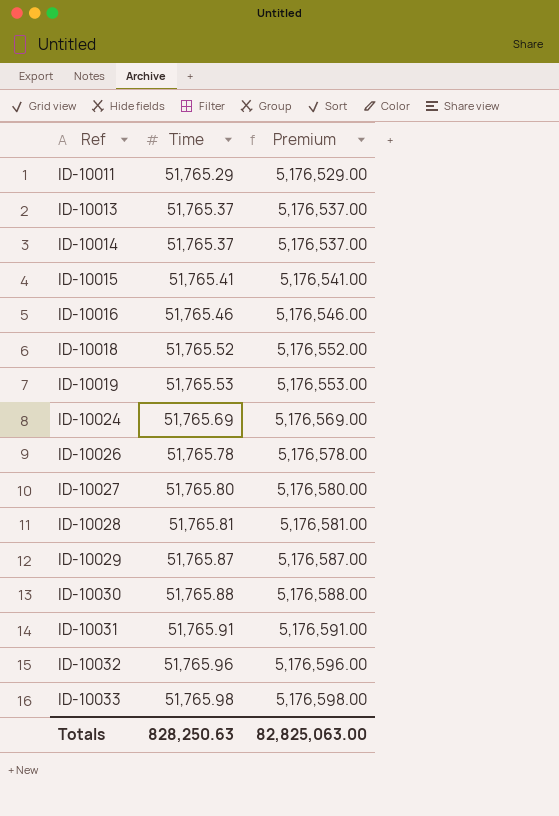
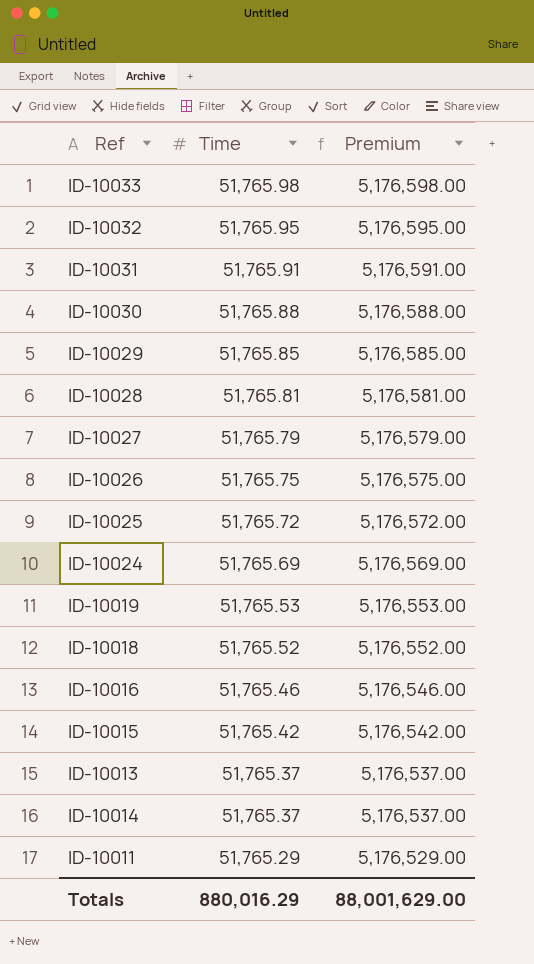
row order: Ref ascending -> Time descending
ID-10032 | Time: 51,765.96 -> 51,765.95
ID-10032 | Premium: 5,176,596.00 -> 5,176,595.00
ID-10029 | Time: 51,765.87 -> 51,765.85
ID-10029 | Premium: 5,176,587.00 -> 5,176,585.00
ID-10027 | Time: 51,765.80 -> 51,765.79
ID-10027 | Premium: 5,176,580.00 -> 5,176,579.00
ID-10026 | Time: 51,765.78 -> 51,765.75
ID-10026 | Premium: 5,176,578.00 -> 5,176,575.00
row ID-10025: none -> 51,765.72 | 5,176,572.00
ID-10015 | Time: 51,765.41 -> 51,765.42
ID-10015 | Premium: 5,176,541.00 -> 5,176,542.00
Totals | Time: 828,250.63 -> 880,016.29
Totals | Premium: 82,825,063.00 -> 88,001,629.00

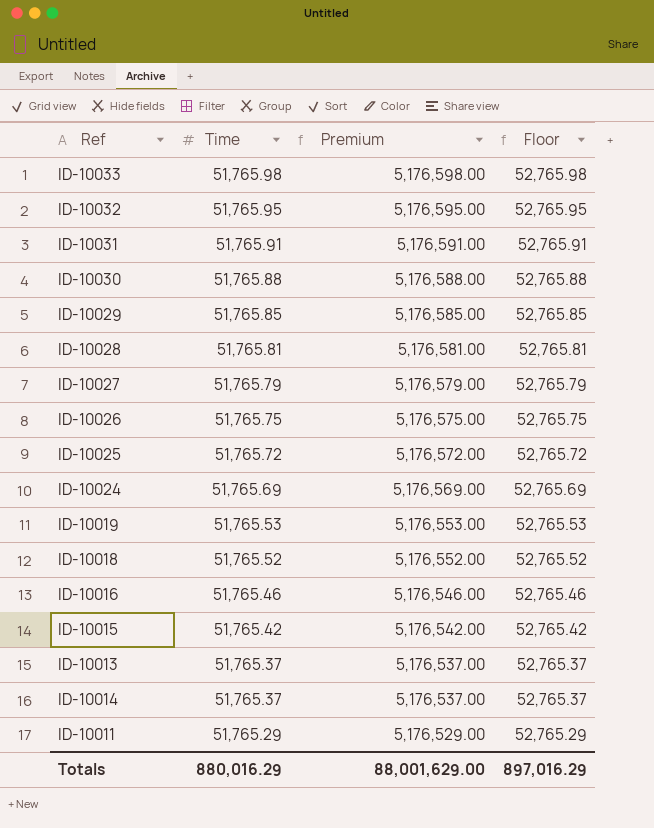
column Floor | formula: none -> [Time] + 1000

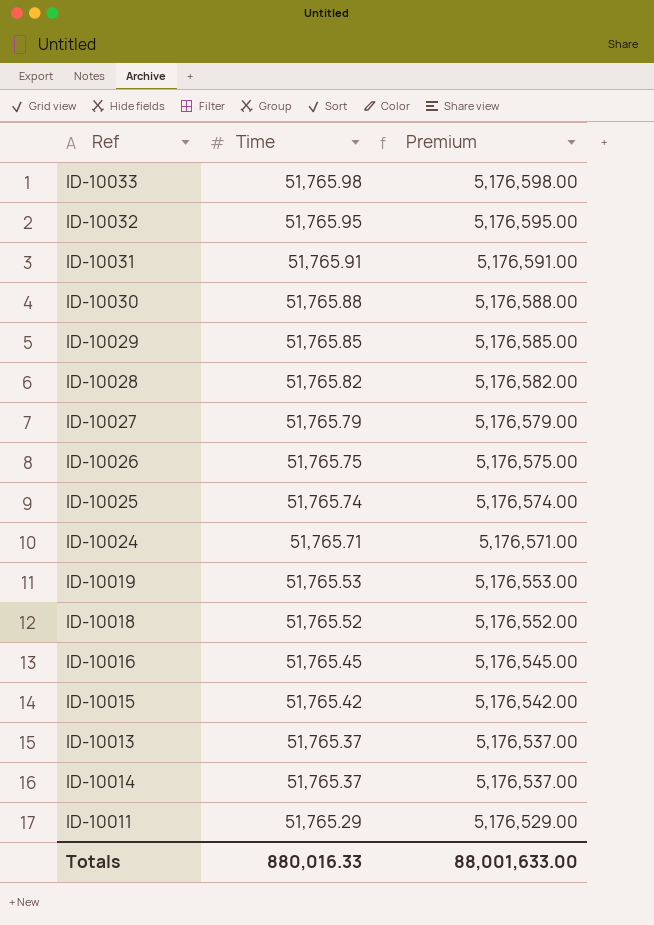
column Floor | formula: [Time] + 1000 -> none
ID-10028 | Time: 51,765.81 -> 51,765.82
ID-10028 | Premium: 5,176,581.00 -> 5,176,582.00
ID-10025 | Time: 51,765.72 -> 51,765.74
ID-10025 | Premium: 5,176,572.00 -> 5,176,574.00
ID-10024 | Time: 51,765.69 -> 51,765.71
ID-10024 | Premium: 5,176,569.00 -> 5,176,571.00
ID-10016 | Time: 51,765.46 -> 51,765.45
ID-10016 | Premium: 5,176,546.00 -> 5,176,545.00
Totals | Time: 880,016.29 -> 880,016.33
Totals | Premium: 88,001,629.00 -> 88,001,633.00

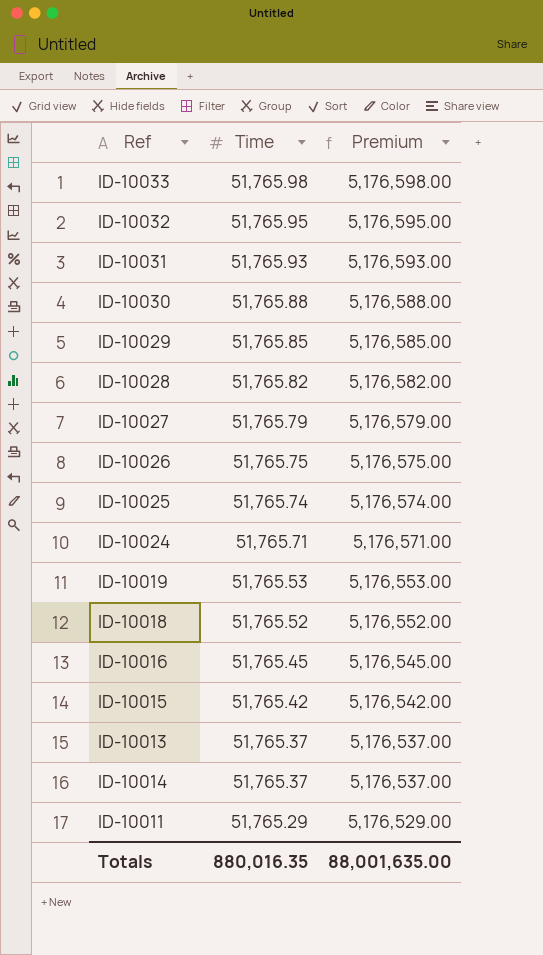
ID-10031 | Time: 51,765.91 -> 51,765.93
ID-10031 | Premium: 5,176,591.00 -> 5,176,593.00
Totals | Time: 880,016.33 -> 880,016.35
Totals | Premium: 88,001,633.00 -> 88,001,635.00

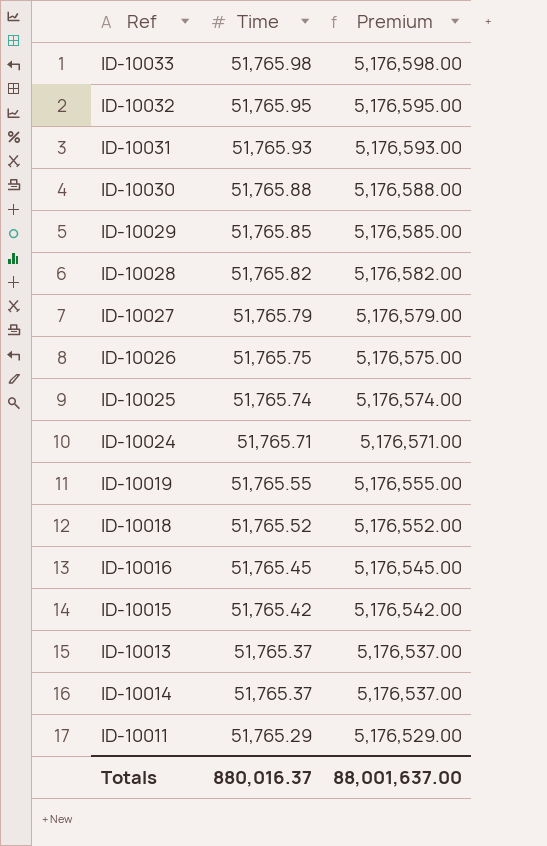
ID-10019 | Time: 51,765.53 -> 51,765.55
ID-10019 | Premium: 5,176,553.00 -> 5,176,555.00
Totals | Time: 880,016.35 -> 880,016.37
Totals | Premium: 88,001,635.00 -> 88,001,637.00

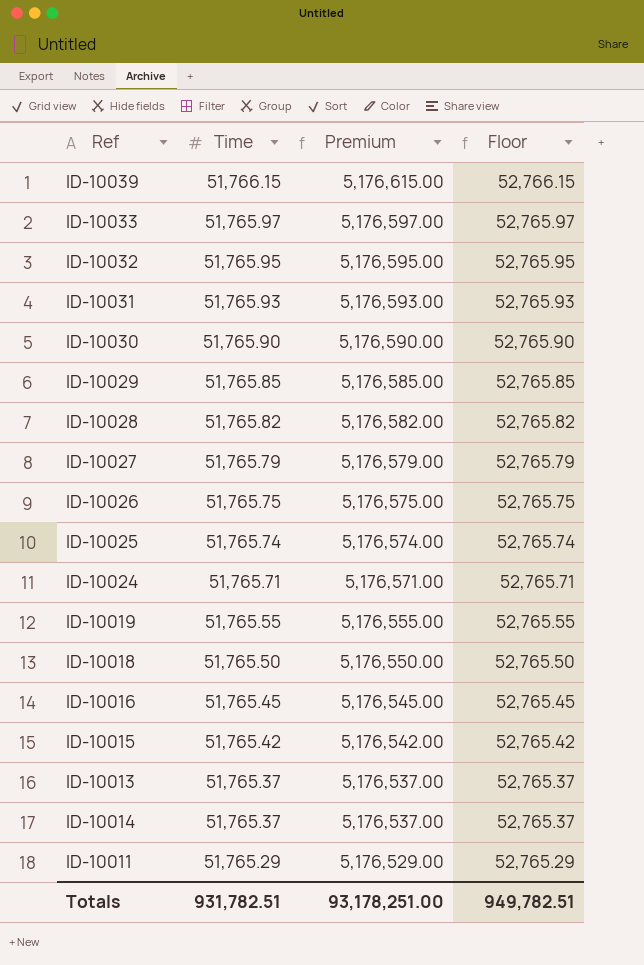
column Floor | formula: none -> [Time] + 1000
row ID-10039: none -> 51,766.15 | 5,176,615.00 | 52,766.15
ID-10033 | Time: 51,765.98 -> 51,765.97
ID-10033 | Premium: 5,176,598.00 -> 5,176,597.00
ID-10030 | Time: 51,765.88 -> 51,765.90
ID-10030 | Premium: 5,176,588.00 -> 5,176,590.00
ID-10018 | Time: 51,765.52 -> 51,765.50
ID-10018 | Premium: 5,176,552.00 -> 5,176,550.00
Totals | Time: 880,016.37 -> 931,782.51
Totals | Premium: 88,001,637.00 -> 93,178,251.00

